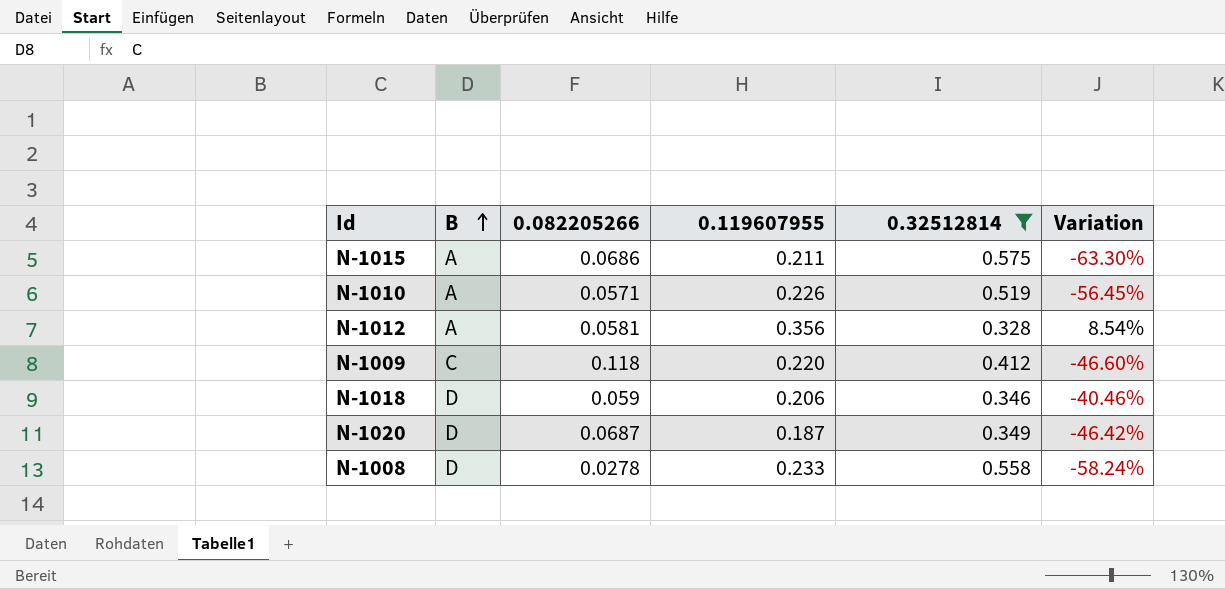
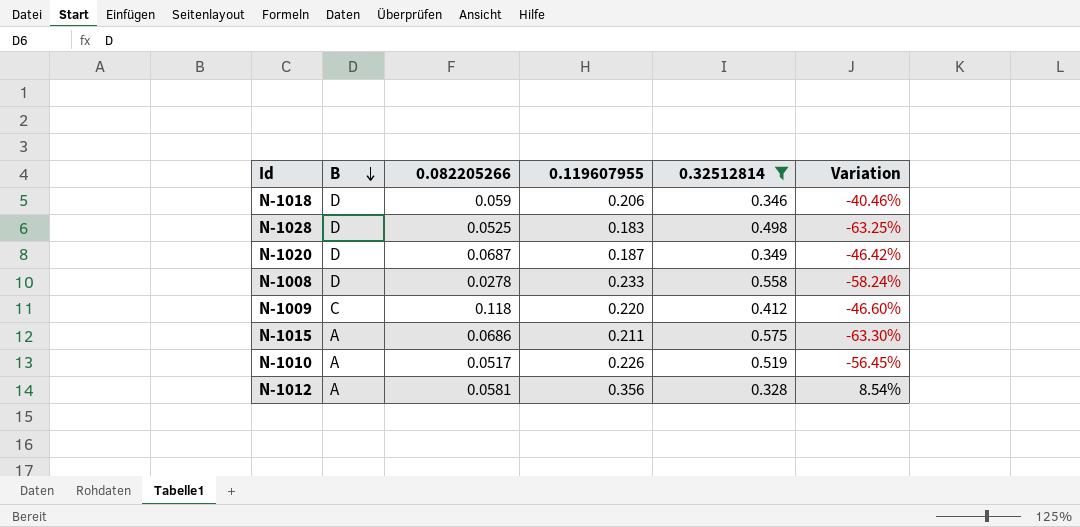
row order: B ascending -> B descending
row N-1028: none -> D | 0.0525 | 0.183 | 0.498 | -63.25%
N-1010 | 0.082205266: 0.0571 -> 0.0517

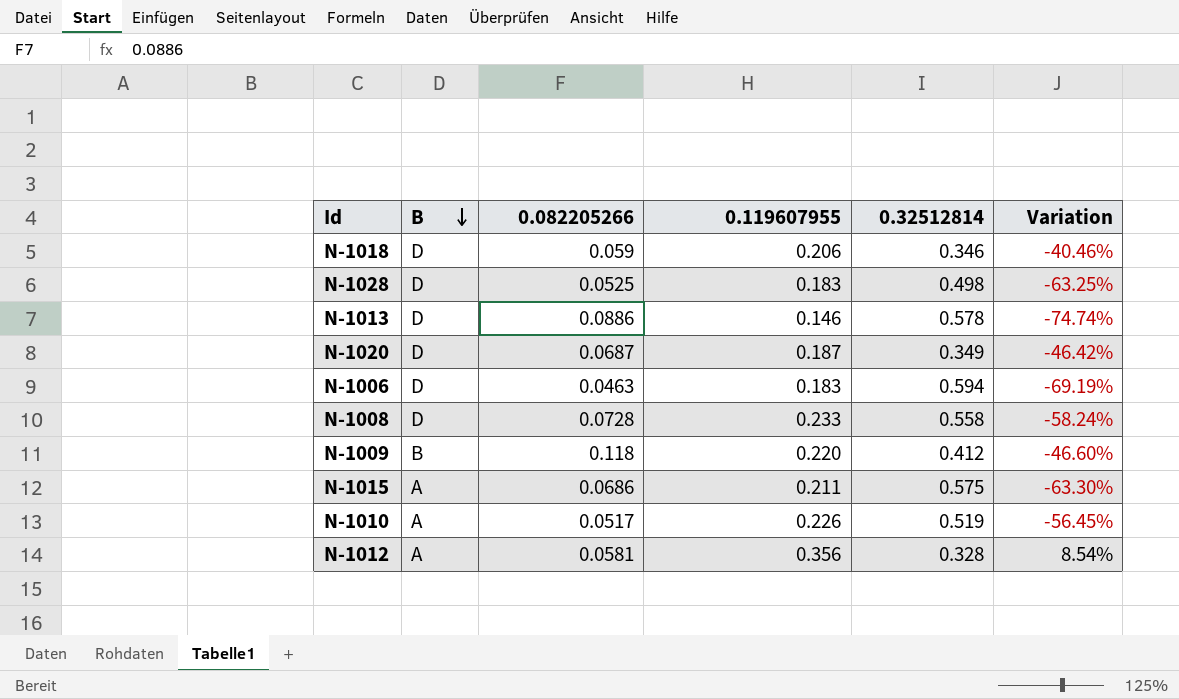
filter: 0.32512814 <= 0.575 -> none
N-1008 | 0.082205266: 0.0278 -> 0.0728
N-1009 | B: C -> B

